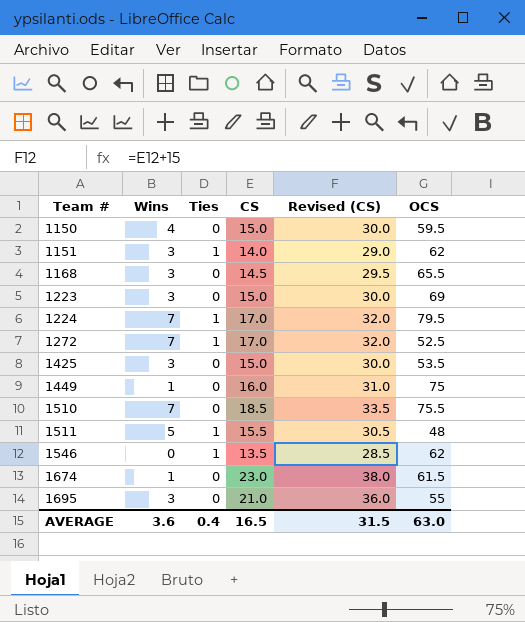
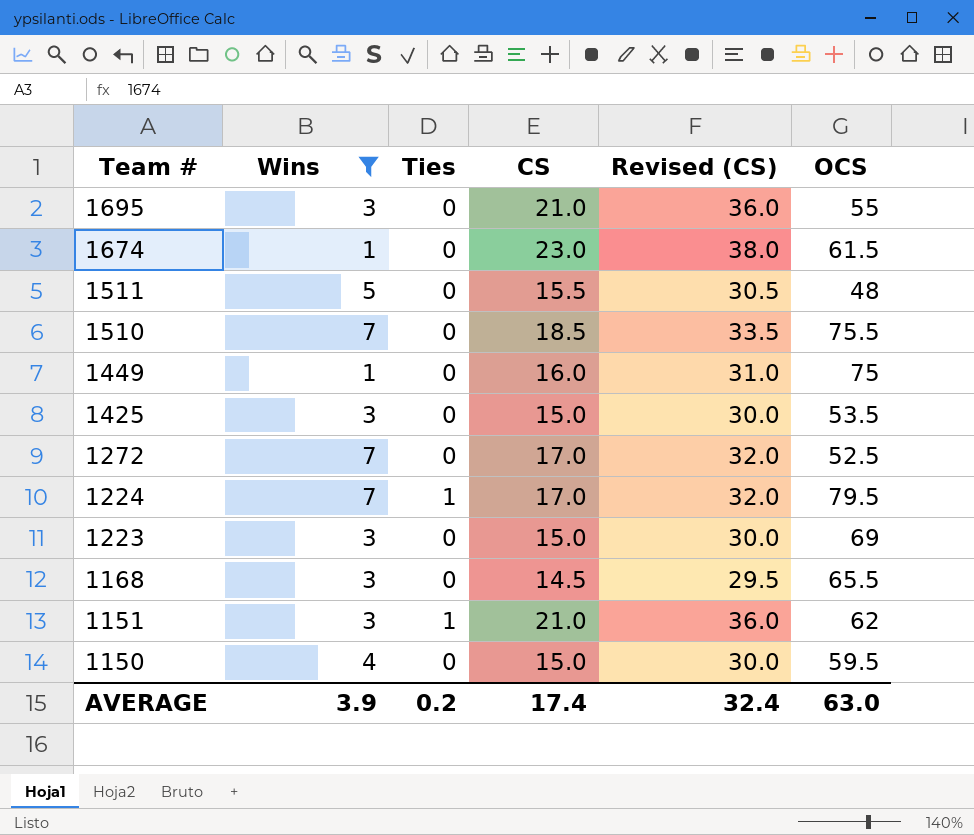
filter: none -> Wins != 0
row order: Team # ascending -> Team # descending
1511 | Ties: 1 -> 0
1272 | Ties: 1 -> 0
1151 | CS: 14.0 -> 21.0
1151 | Revised (CS): 29.0 -> 36.0
AVERAGE | Wins: 3.6 -> 3.9
AVERAGE | Ties: 0.4 -> 0.2
AVERAGE | CS: 16.5 -> 17.4
AVERAGE | Revised (CS): 31.5 -> 32.4

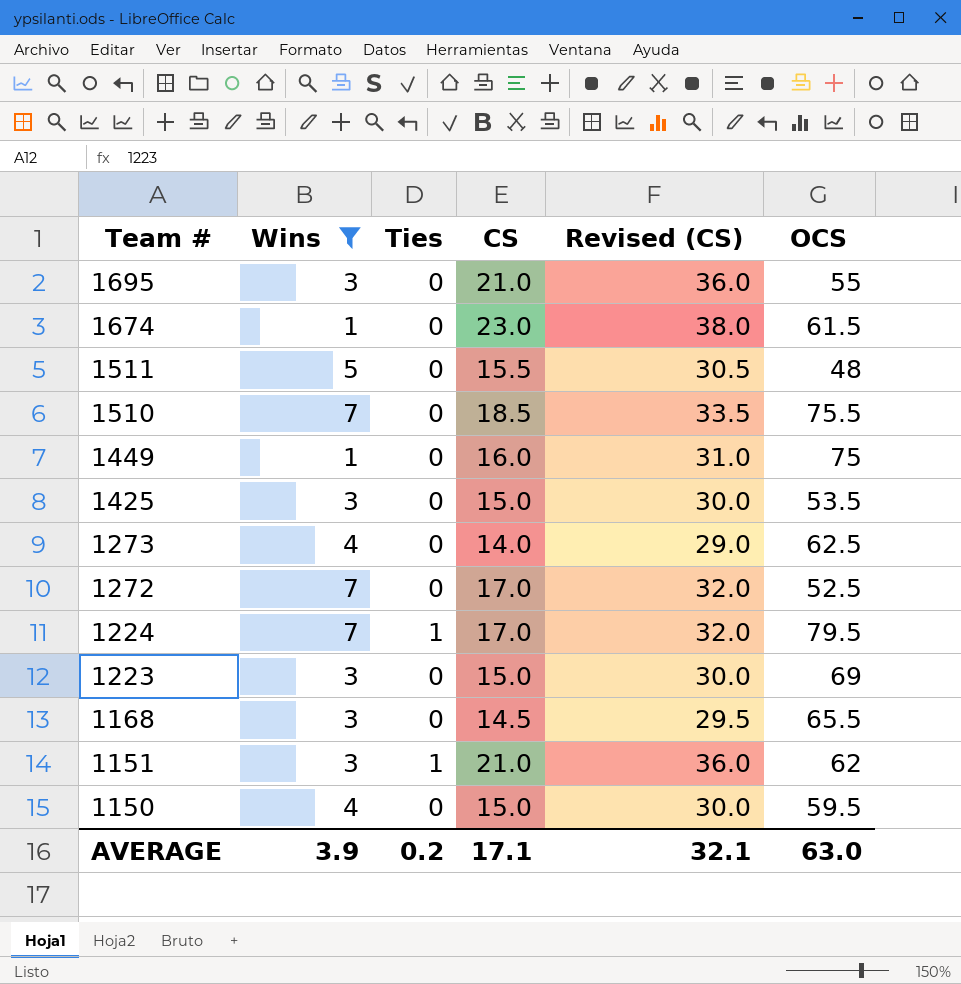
row 1273: none -> 4 | 0 | 14.0 | 29.0 | 62.5
AVERAGE | CS: 17.4 -> 17.1
AVERAGE | Revised (CS): 32.4 -> 32.1

